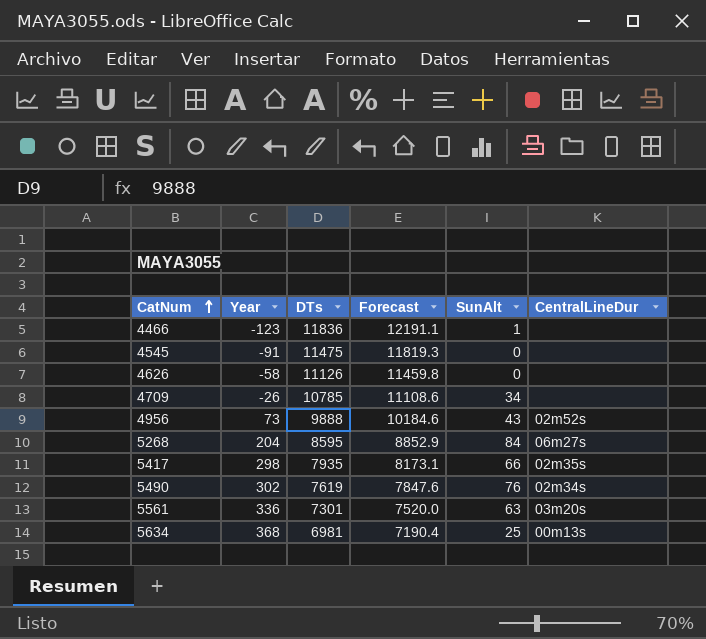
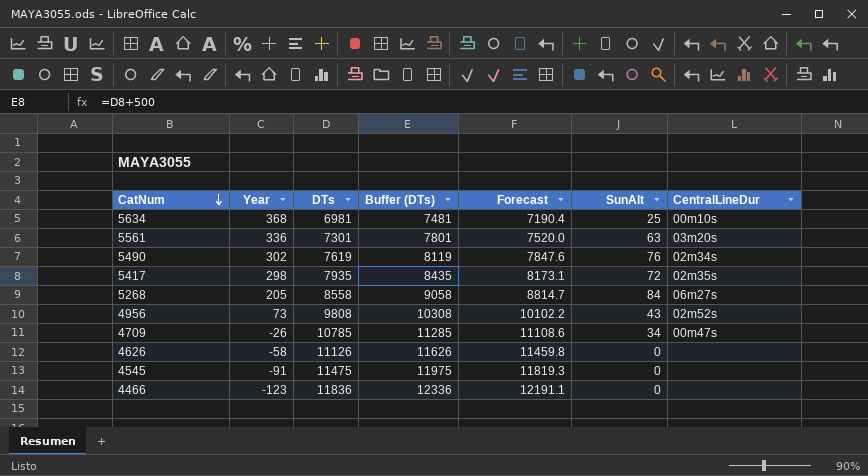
row order: CatNum ascending -> CatNum descending
column Buffer (DTs) | formula: none -> [DTs] + 500
5634 | CentralLineDur: 00m13s -> 00m10s
5417 | SunAlt: 66 -> 72
5268 | Year: 204 -> 205
5268 | DTs: 8595 -> 8558
5268 | Forecast: 8852.9 -> 8814.7
4956 | DTs: 9888 -> 9808
4956 | Forecast: 10184.6 -> 10102.2
4709 | CentralLineDur: none -> 00m47s
4466 | SunAlt: 1 -> 0

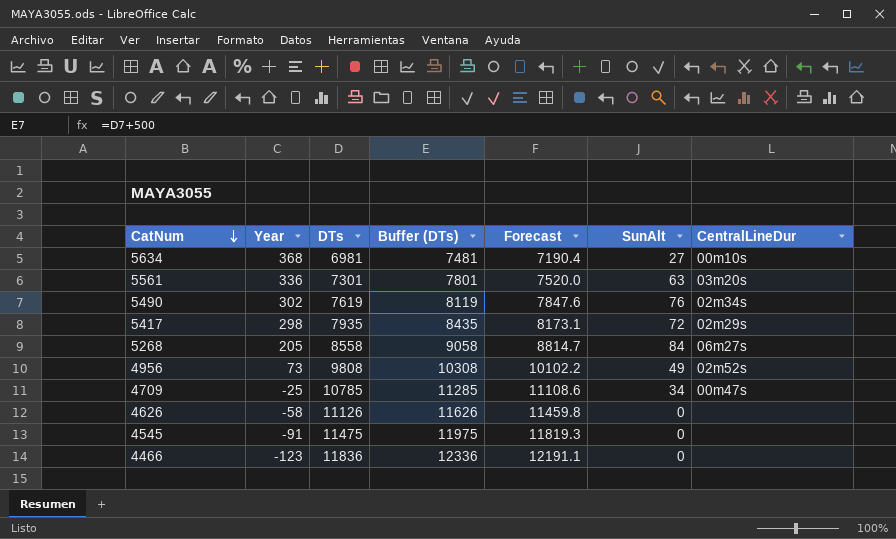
5634 | SunAlt: 25 -> 27
5417 | CentralLineDur: 02m35s -> 02m29s
4956 | SunAlt: 43 -> 49
4709 | Year: -26 -> -25

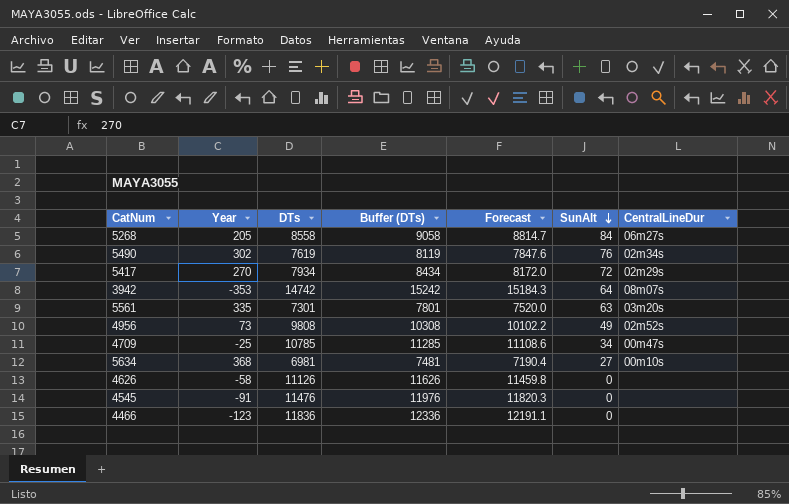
row order: CatNum descending -> SunAlt descending
5417 | Year: 298 -> 270
5417 | DTs: 7935 -> 7934
5417 | Buffer (DTs): 8435 -> 8434
5417 | Forecast: 8173.1 -> 8172.0
row 3942: none -> -353 | 14742 | 15242 | 15184.3 | 64 | 08m07s
5561 | Year: 336 -> 335
4545 | DTs: 11475 -> 11476
4545 | Buffer (DTs): 11975 -> 11976
4545 | Forecast: 11819.3 -> 11820.3

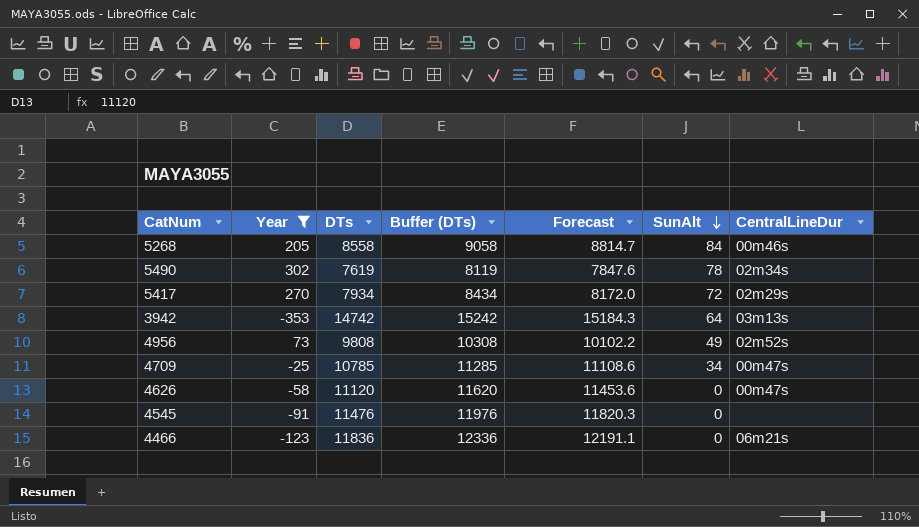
filter: none -> Year <= 302
5268 | CentralLineDur: 06m27s -> 00m46s
5490 | SunAlt: 76 -> 78
3942 | CentralLineDur: 08m07s -> 03m13s
4626 | DTs: 11126 -> 11120
4626 | Buffer (DTs): 11626 -> 11620
4626 | Forecast: 11459.8 -> 11453.6
4626 | CentralLineDur: none -> 00m47s
4466 | CentralLineDur: none -> 06m21s

